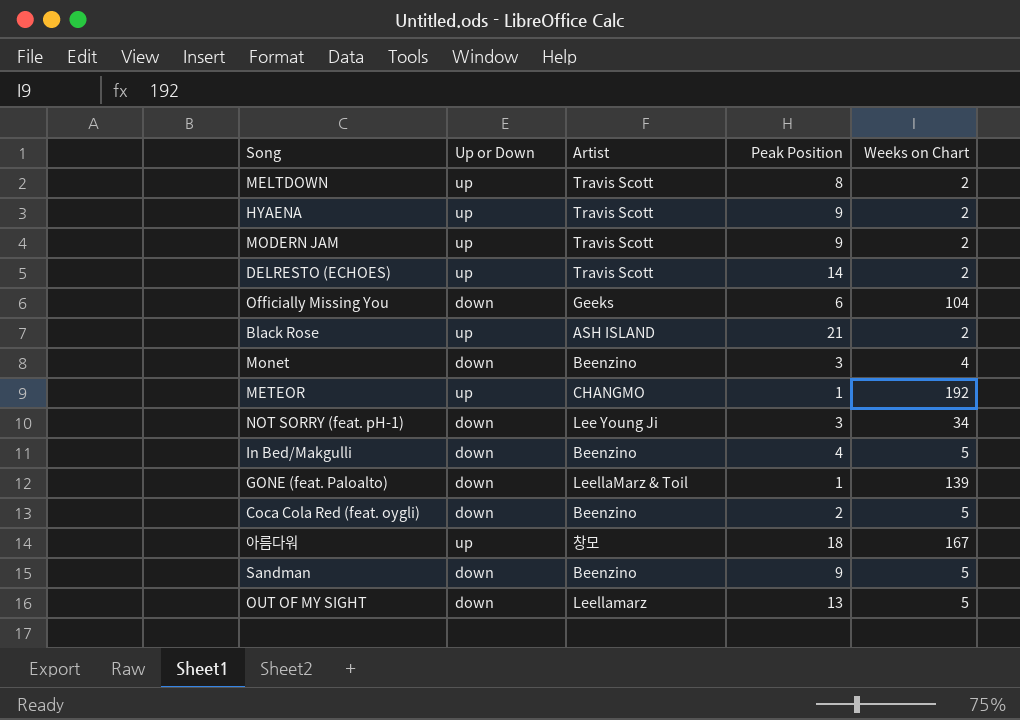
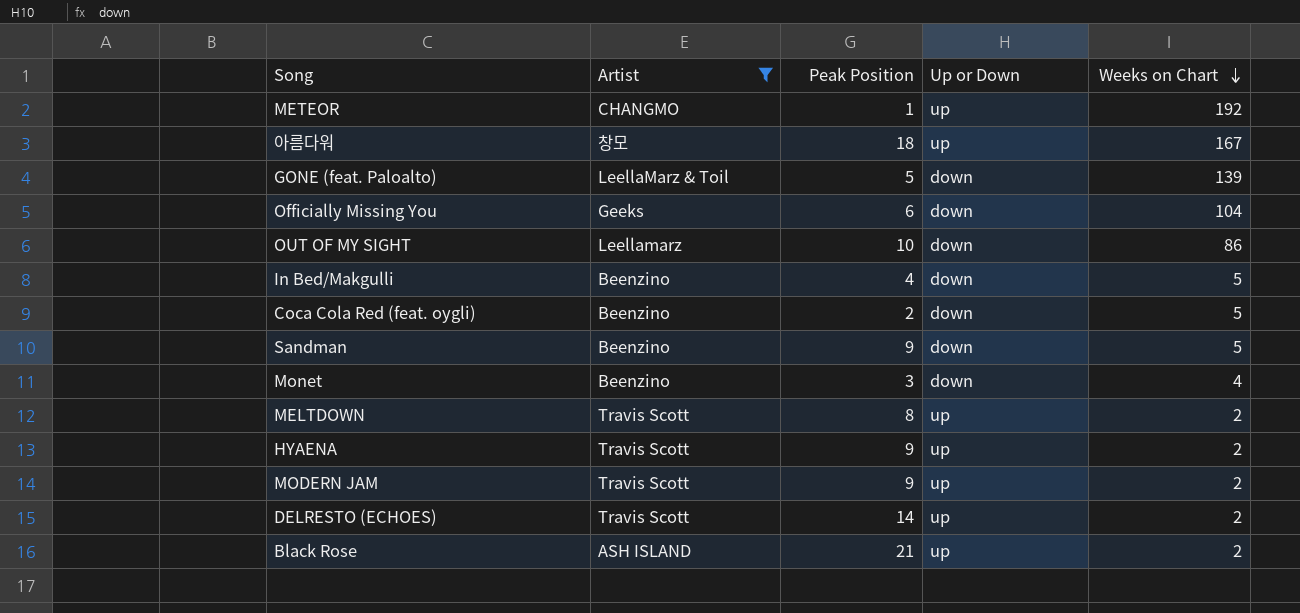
filter: none -> Artist != Lee Young Ji
row order: none -> Weeks on Chart descending
column Up or Down | position: 2 -> 4
GONE (feat. Paloalto) | Peak Position: 1 -> 5
OUT OF MY SIGHT | Peak Position: 13 -> 10
OUT OF MY SIGHT | Weeks on Chart: 5 -> 86

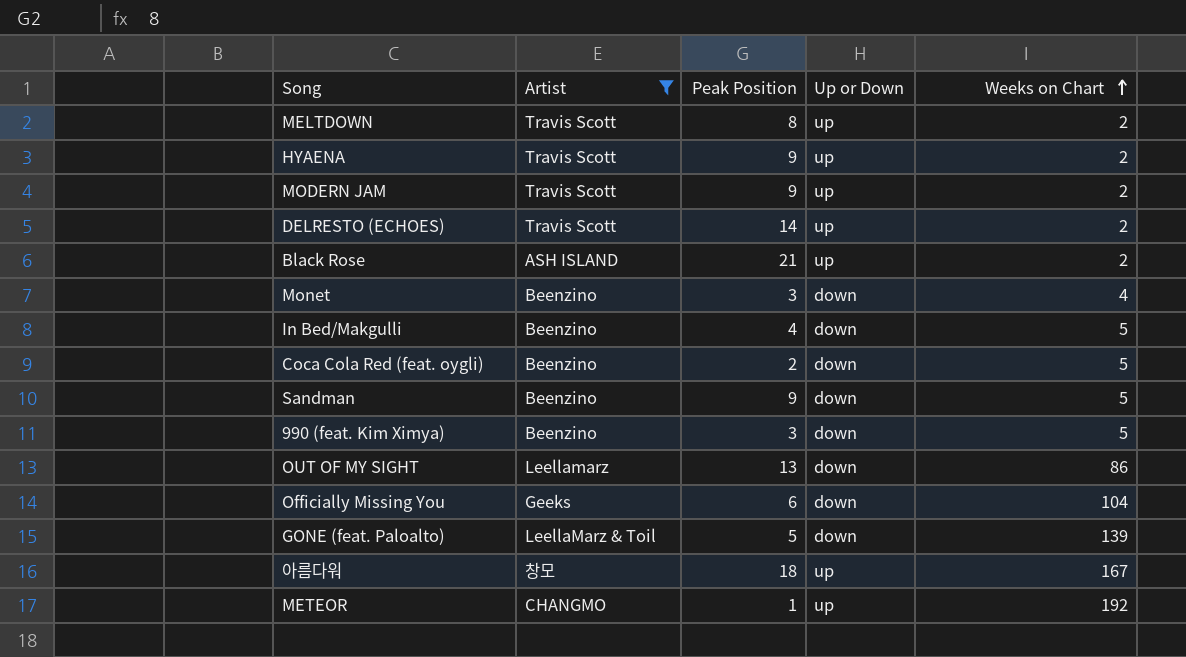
row order: Weeks on Chart descending -> Weeks on Chart ascending
row 990 (feat. Kim Ximya): none -> Beenzino | 3 | down | 5
OUT OF MY SIGHT | Peak Position: 10 -> 13

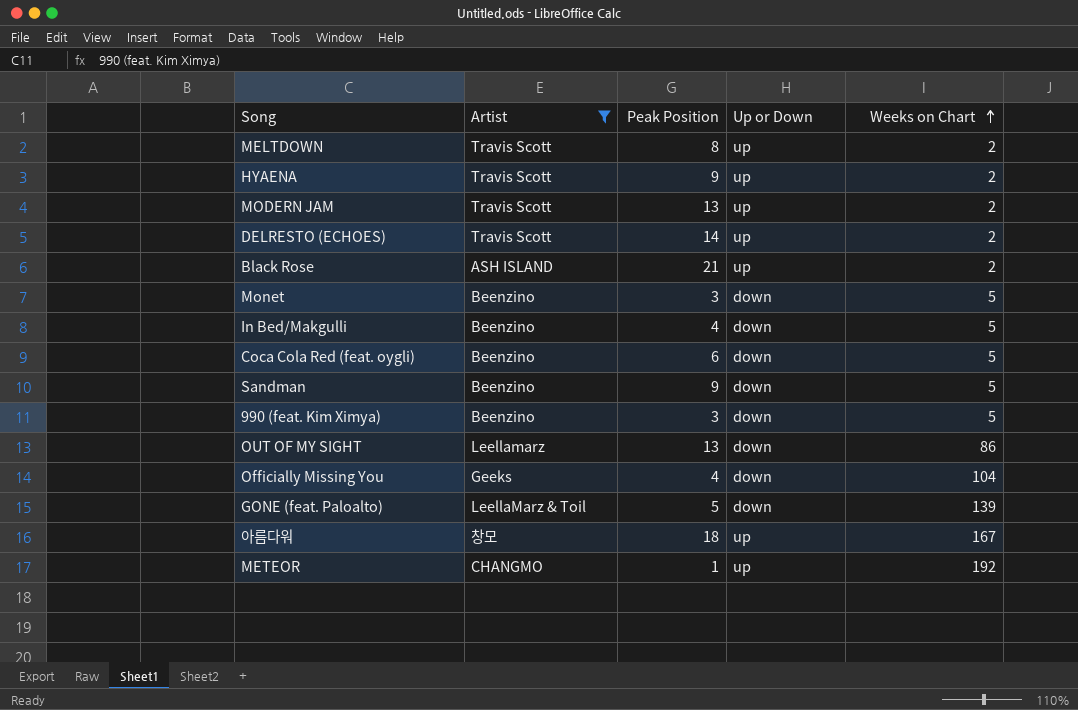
MODERN JAM | Peak Position: 9 -> 13
Monet | Weeks on Chart: 4 -> 5
Coca Cola Red (feat. oygli) | Peak Position: 2 -> 6
Officially Missing You | Peak Position: 6 -> 4

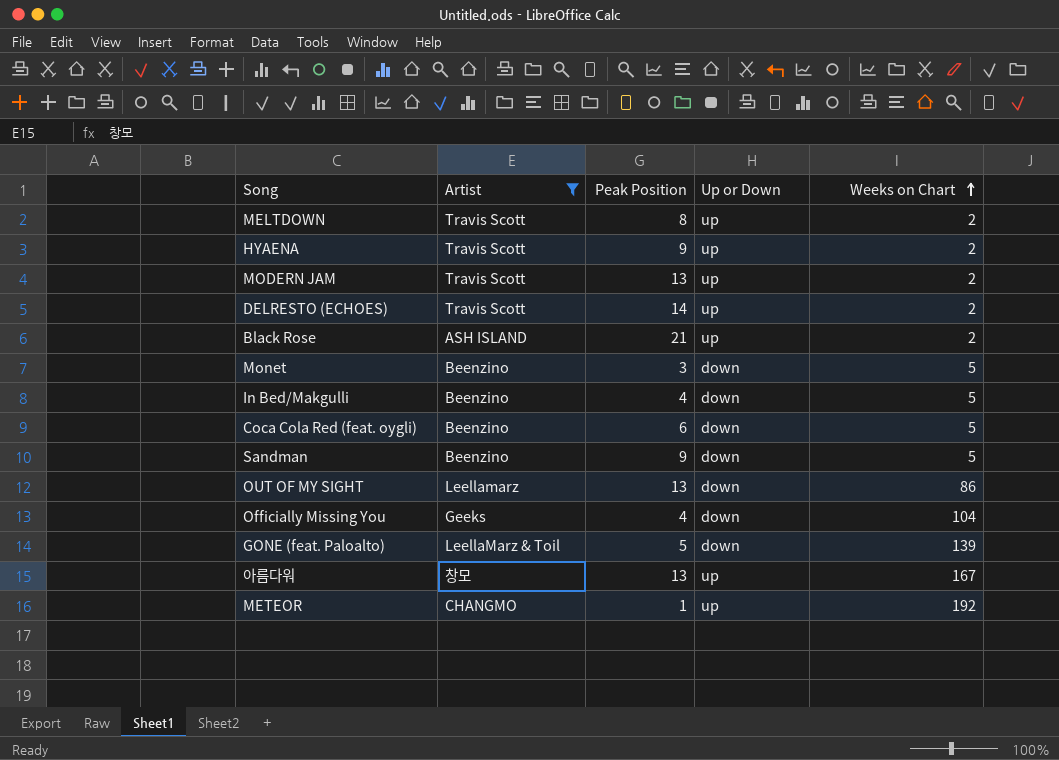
row 990 (feat. Kim Ximya): Beenzino | 3 | down | 5 -> none
아름다워 | Peak Position: 18 -> 13

